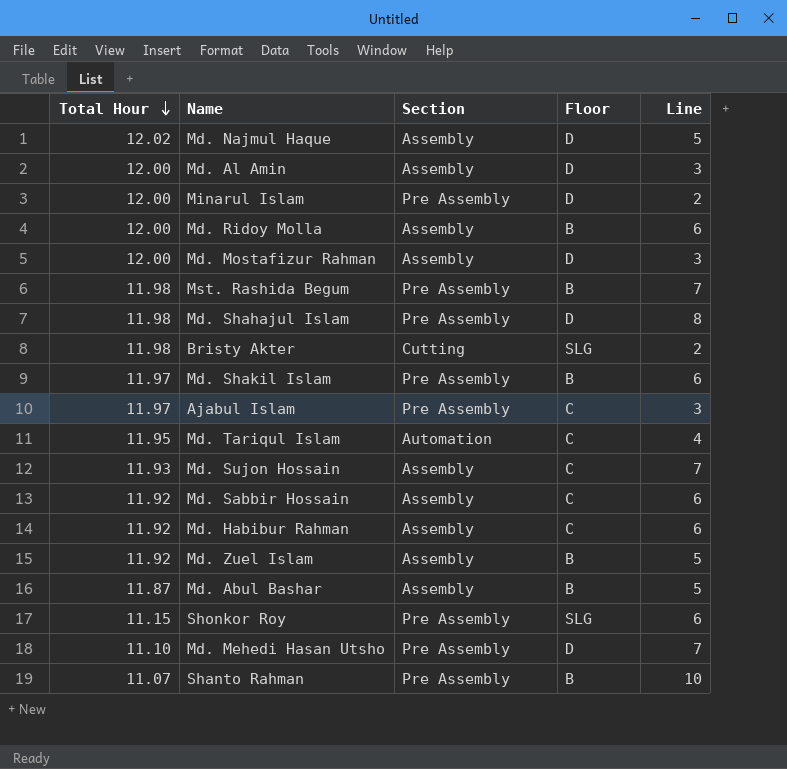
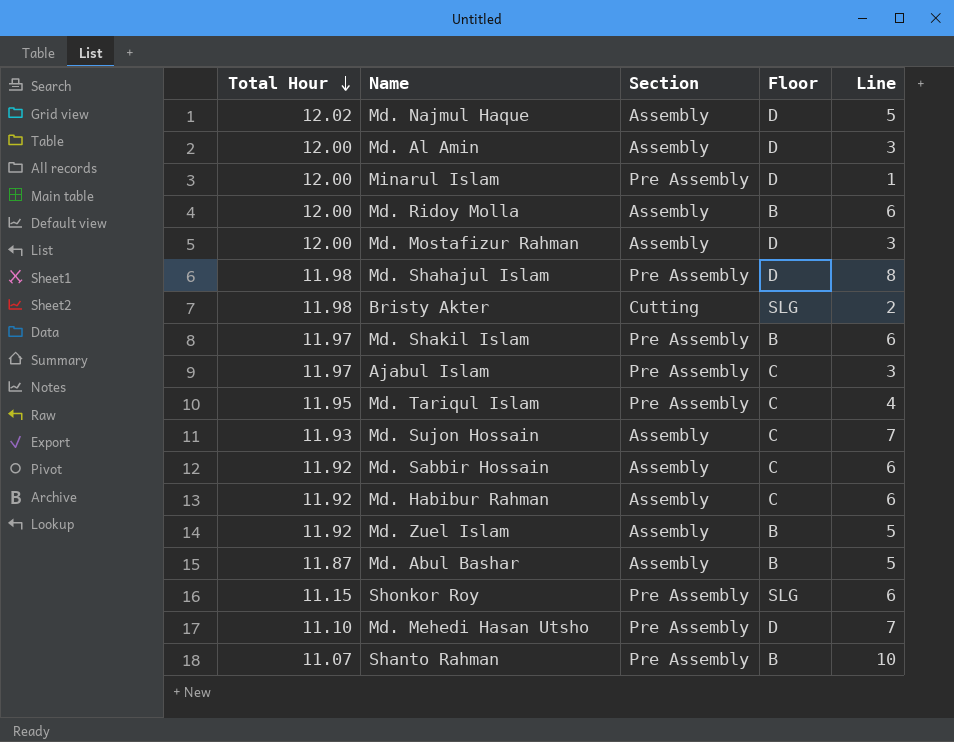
row Mst. Rashida Begum: 11.98 | Pre Assembly | B | 7 -> none
Minarul Islam | Line: 2 -> 1
Md. Tariqul Islam | Section: Automation -> Pre Assembly

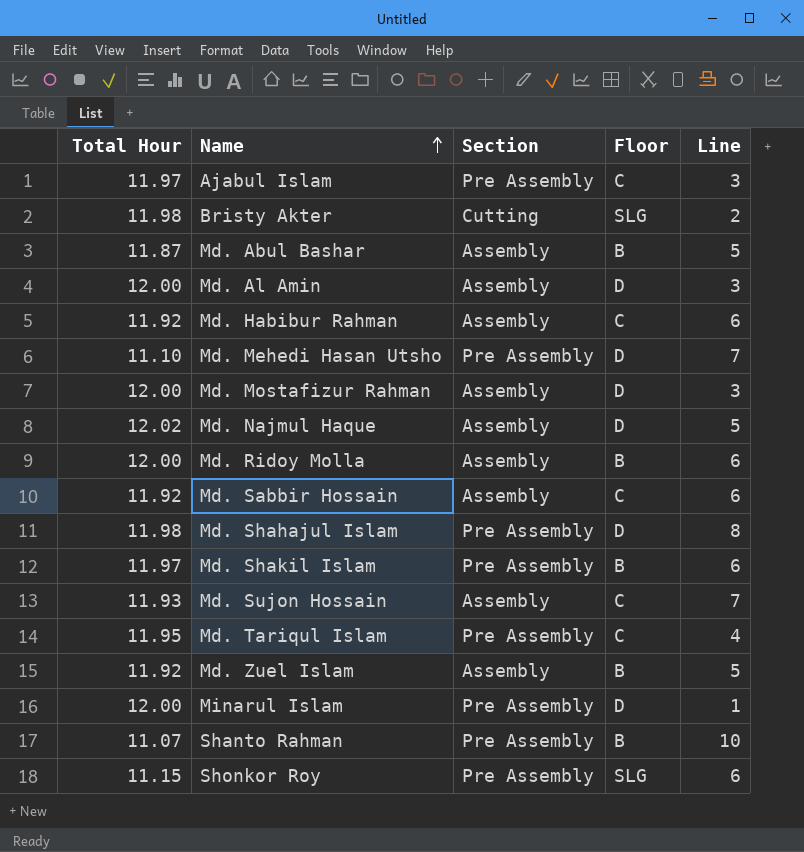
row order: Total Hour descending -> Name ascending

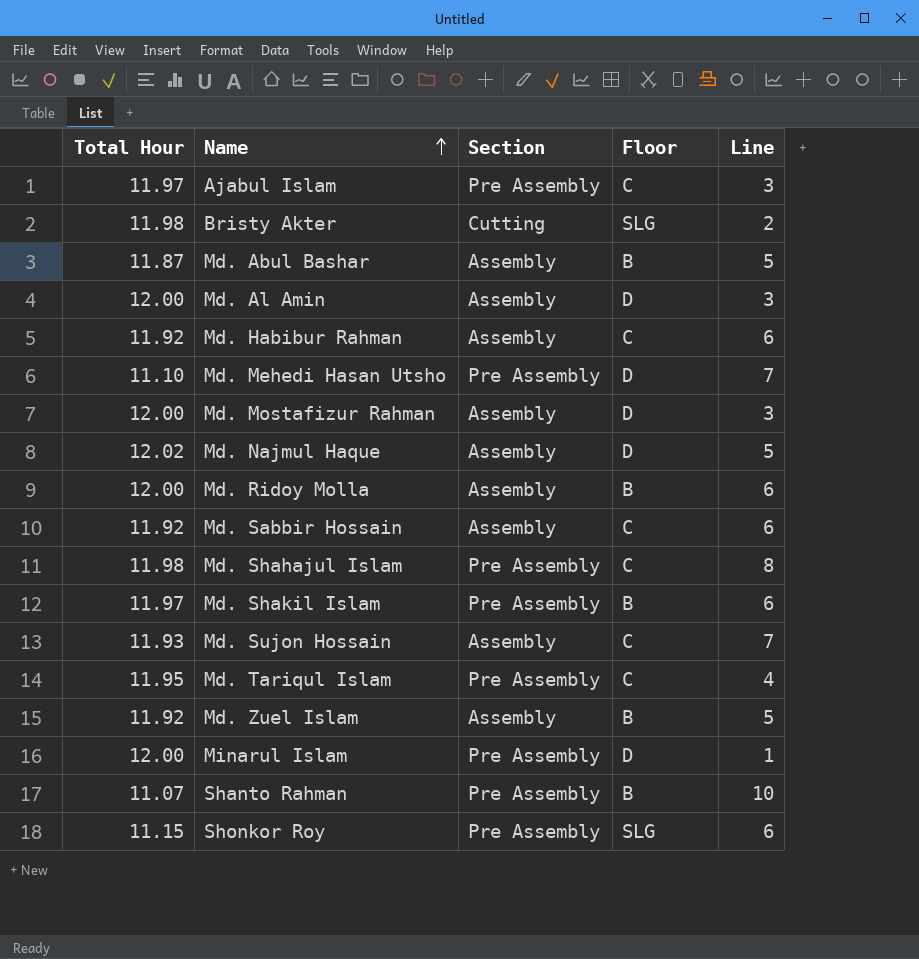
Md. Shahajul Islam | Floor: D -> C

